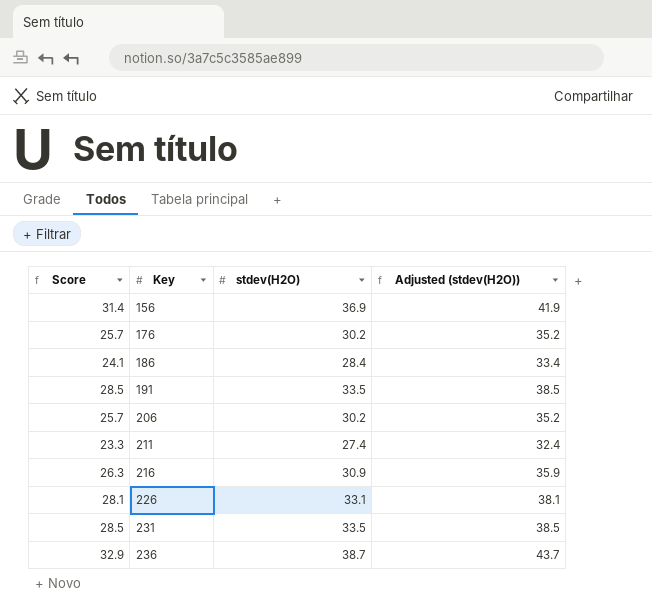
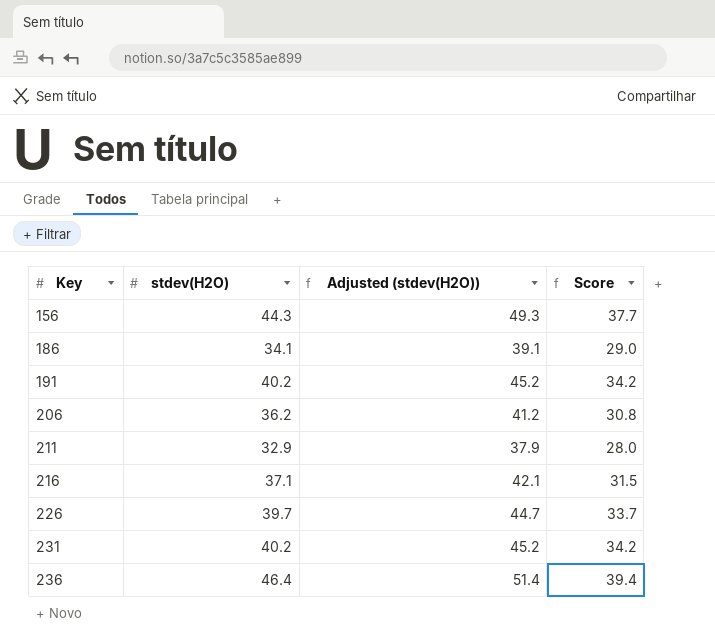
column Score | position: 1 -> 4
row 176: 25.7 | 30.2 | 35.2 -> none
156 | stdev(H2O): 36.9 -> 44.3
156 | Adjusted (stdev(H2O)): 41.9 -> 49.3
156 | Score: 31.4 -> 37.7
186 | stdev(H2O): 28.4 -> 34.1
186 | Adjusted (stdev(H2O)): 33.4 -> 39.1
186 | Score: 24.1 -> 29.0
191 | stdev(H2O): 33.5 -> 40.2
191 | Adjusted (stdev(H2O)): 38.5 -> 45.2
191 | Score: 28.5 -> 34.2
206 | stdev(H2O): 30.2 -> 36.2
206 | Adjusted (stdev(H2O)): 35.2 -> 41.2
206 | Score: 25.7 -> 30.8
211 | stdev(H2O): 27.4 -> 32.9
211 | Adjusted (stdev(H2O)): 32.4 -> 37.9
211 | Score: 23.3 -> 28.0
216 | stdev(H2O): 30.9 -> 37.1
216 | Adjusted (stdev(H2O)): 35.9 -> 42.1
216 | Score: 26.3 -> 31.5
226 | stdev(H2O): 33.1 -> 39.7
226 | Adjusted (stdev(H2O)): 38.1 -> 44.7
226 | Score: 28.1 -> 33.7
231 | stdev(H2O): 33.5 -> 40.2
231 | Adjusted (stdev(H2O)): 38.5 -> 45.2
231 | Score: 28.5 -> 34.2
236 | stdev(H2O): 38.7 -> 46.4
236 | Adjusted (stdev(H2O)): 43.7 -> 51.4
236 | Score: 32.9 -> 39.4

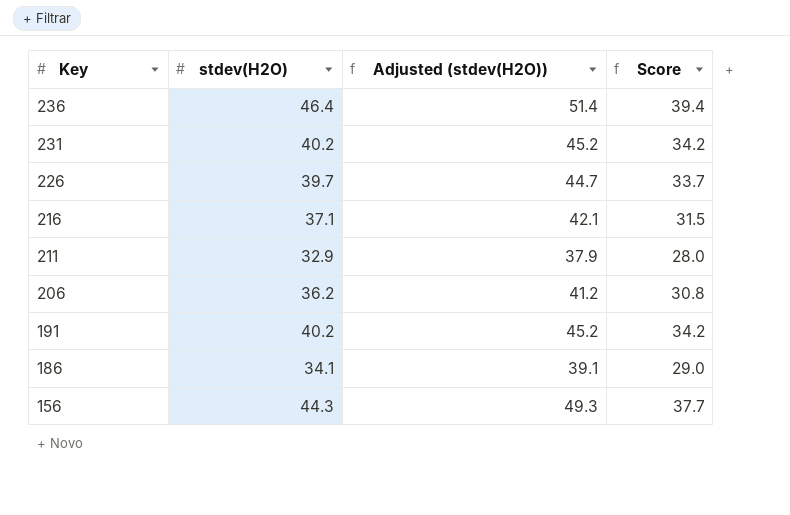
row order: Key ascending -> Key descending

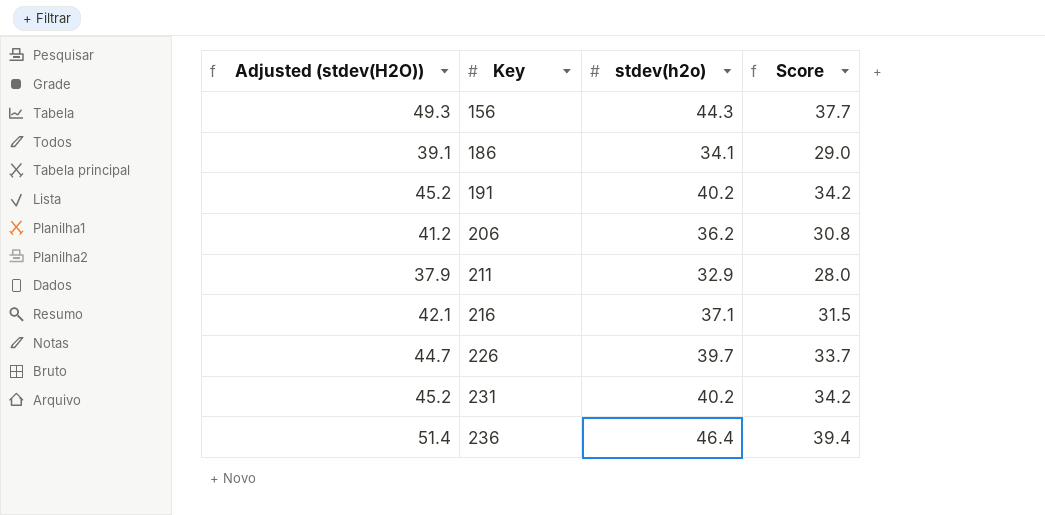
row order: Key descending -> Key ascending
column Adjusted (stdev(H2O)) | position: 3 -> 1
column name: stdev(H2O) -> stdev(h2o)

